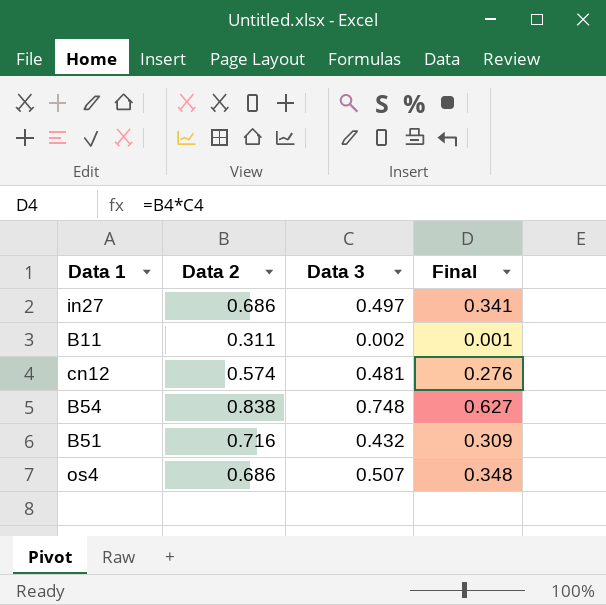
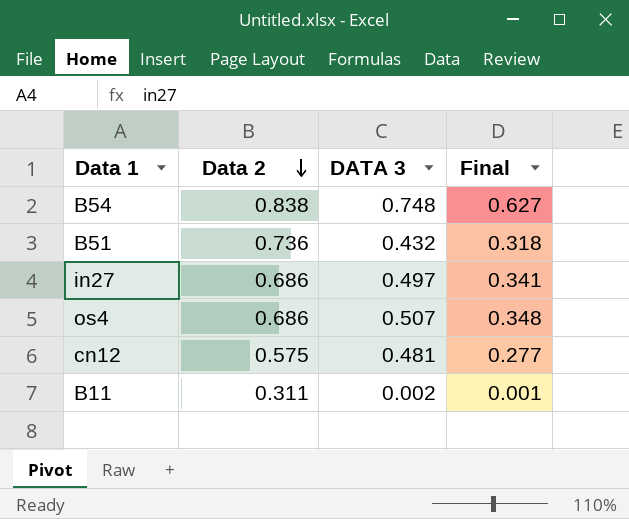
row order: none -> Data 2 descending
column name: Data 3 -> DATA 3
B51 | Data 2: 0.716 -> 0.736
B51 | Final: 0.309 -> 0.318
cn12 | Data 2: 0.574 -> 0.575
cn12 | Final: 0.276 -> 0.277

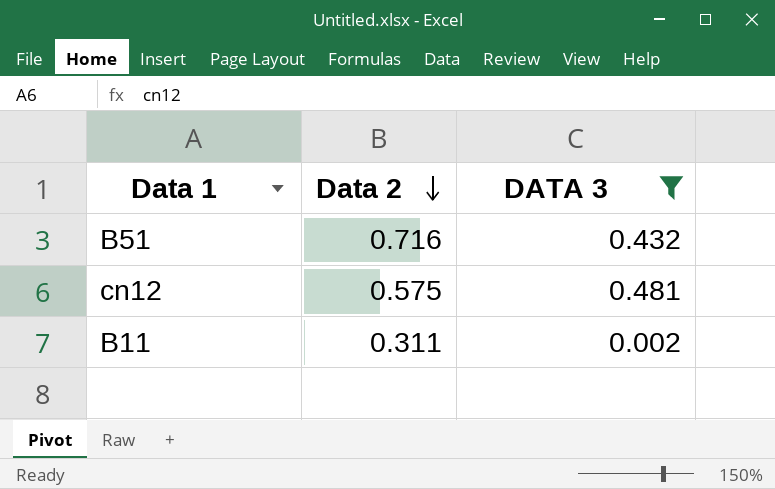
filter: none -> DATA 3 <= 0.481
column Final | formula: [Data 2] * [DATA 3] -> none
B51 | Data 2: 0.736 -> 0.716

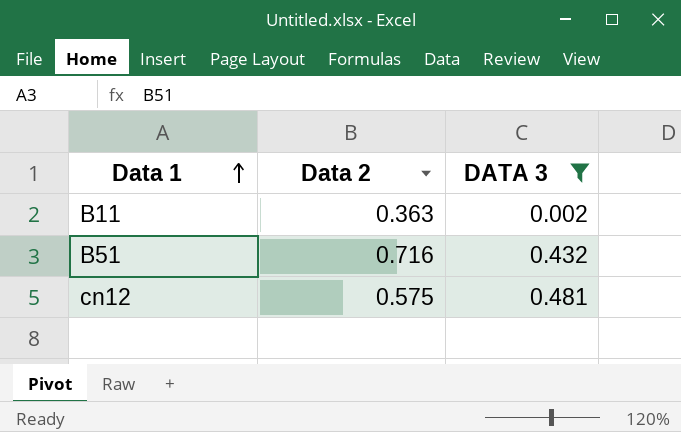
row order: Data 2 descending -> Data 1 ascending
B11 | Data 2: 0.311 -> 0.363

